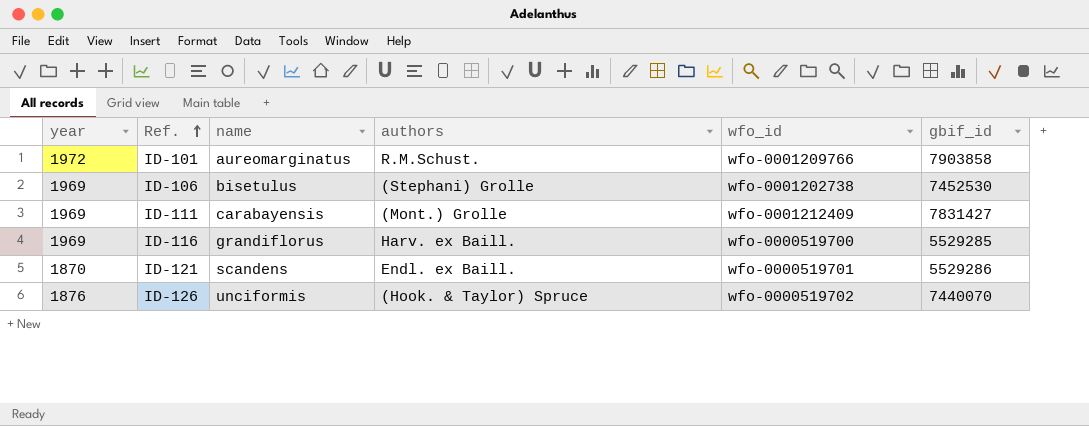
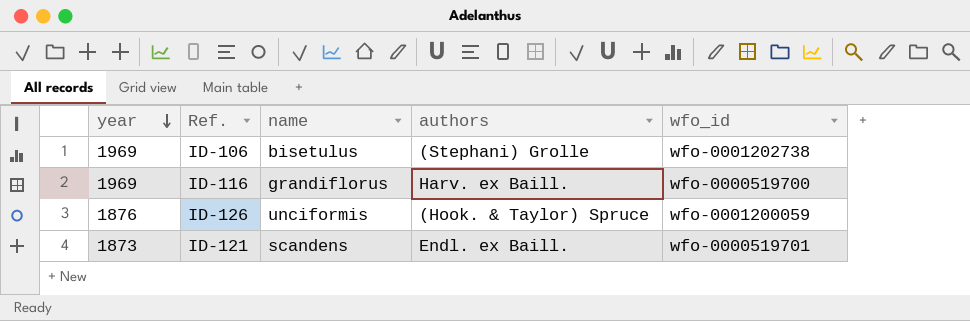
row order: Ref. ascending -> year descending
column gbif_id | position: 6 -> none
row ID-101: 1972 | aureomarginatus | R.M.Schust. | wfo-0001209766 | 7903858 -> none
row ID-111: 1969 | carabayensis | (Mont.) Grolle | wfo-0001212409 | 7831427 -> none
ID-126 | wfo_id: wfo-0000519702 -> wfo-0001200059
ID-121 | year: 1870 -> 1873

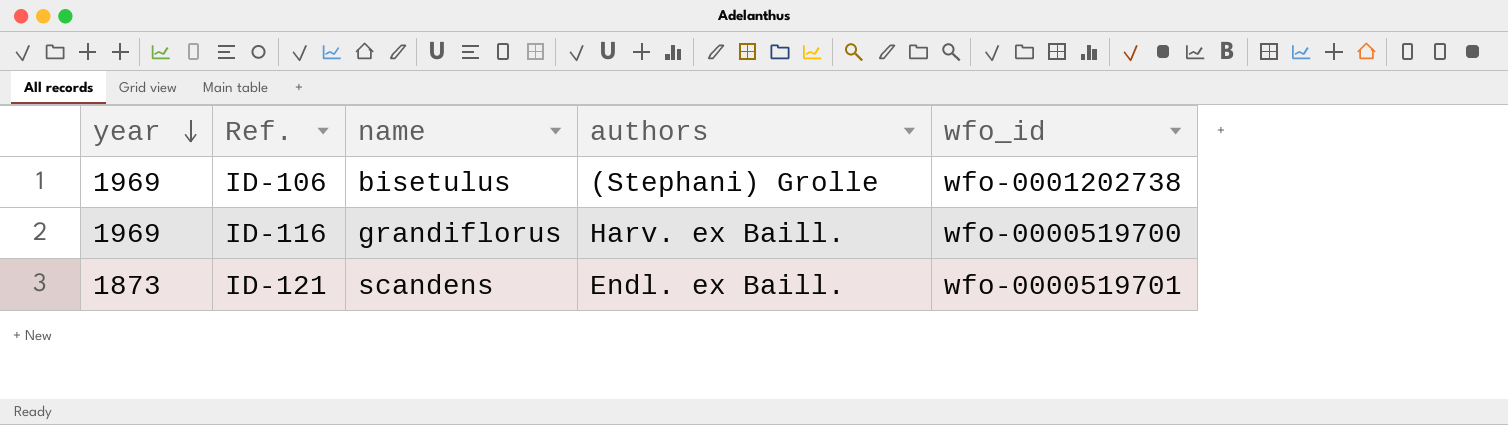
row ID-126: 1876 | unciformis | (Hook. & Taylor) Spruce | wfo-0001200059 -> none

